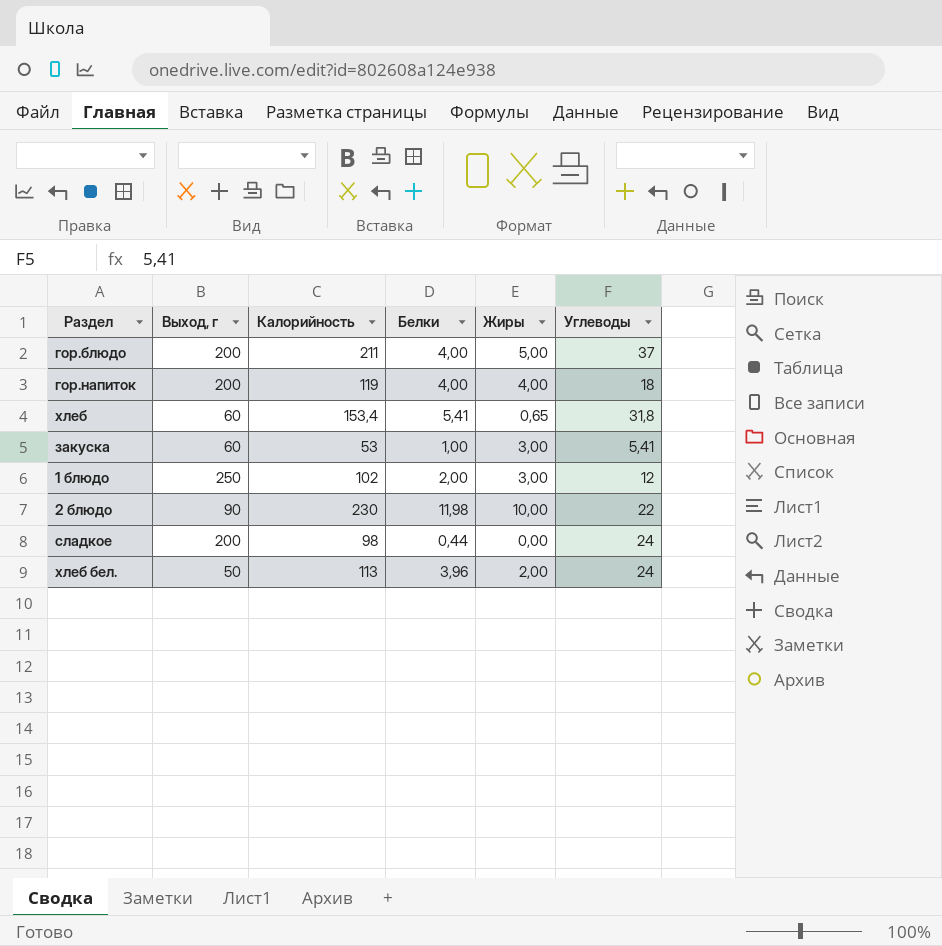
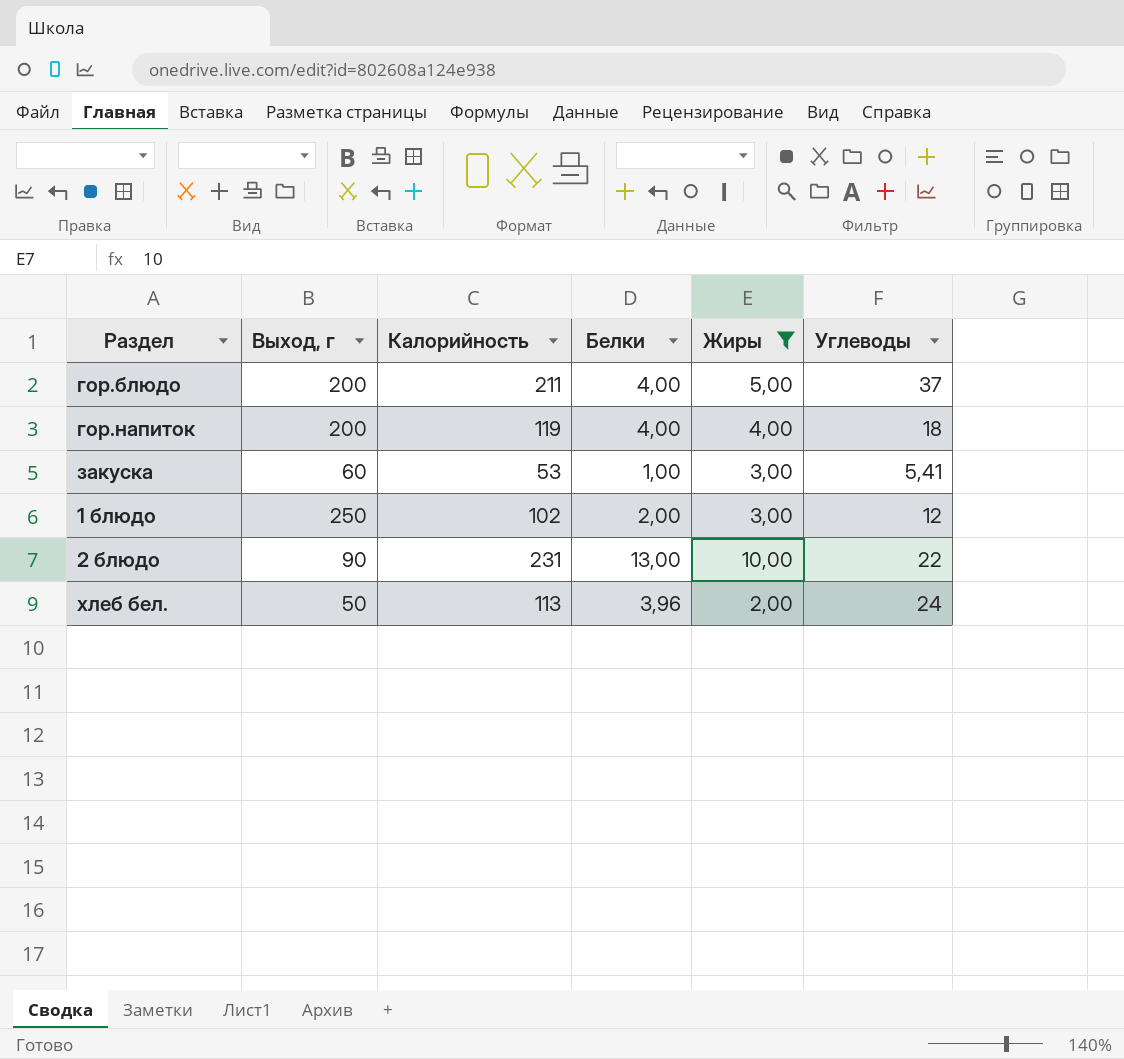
filter: none -> Жиры >= 2,00
2 блюдо | Калорийность: 230 -> 231
2 блюдо | Белки: 11,98 -> 13,00

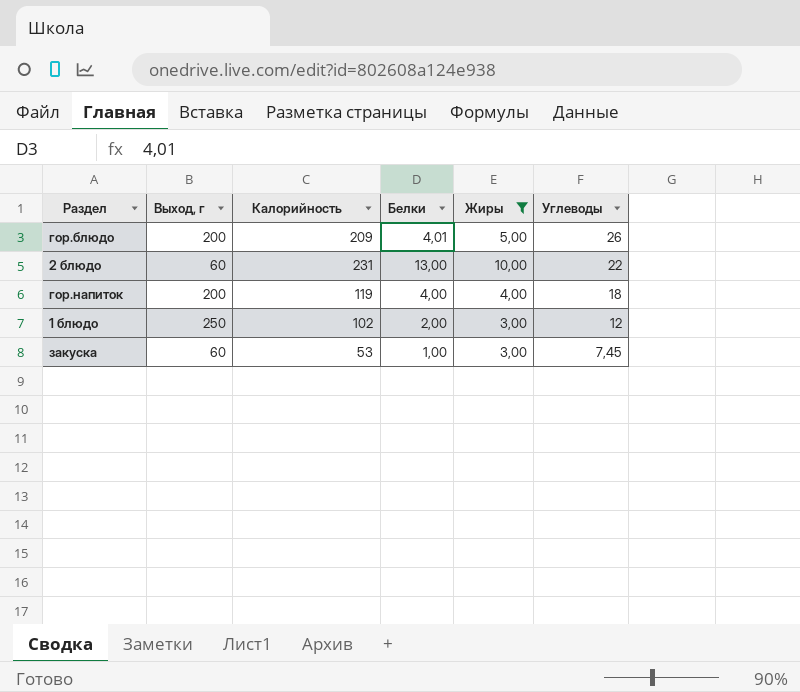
row order: none -> Углеводы descending
row хлеб бел.: 50 | 113 | 3,96 | 2,00 | 24 -> none
гор.блюдо | Калорийность: 211 -> 209
гор.блюдо | Белки: 4,00 -> 4,01
гор.блюдо | Углеводы: 37 -> 26
2 блюдо | Выход, г: 90 -> 60
закуска | Углеводы: 5,41 -> 7,45

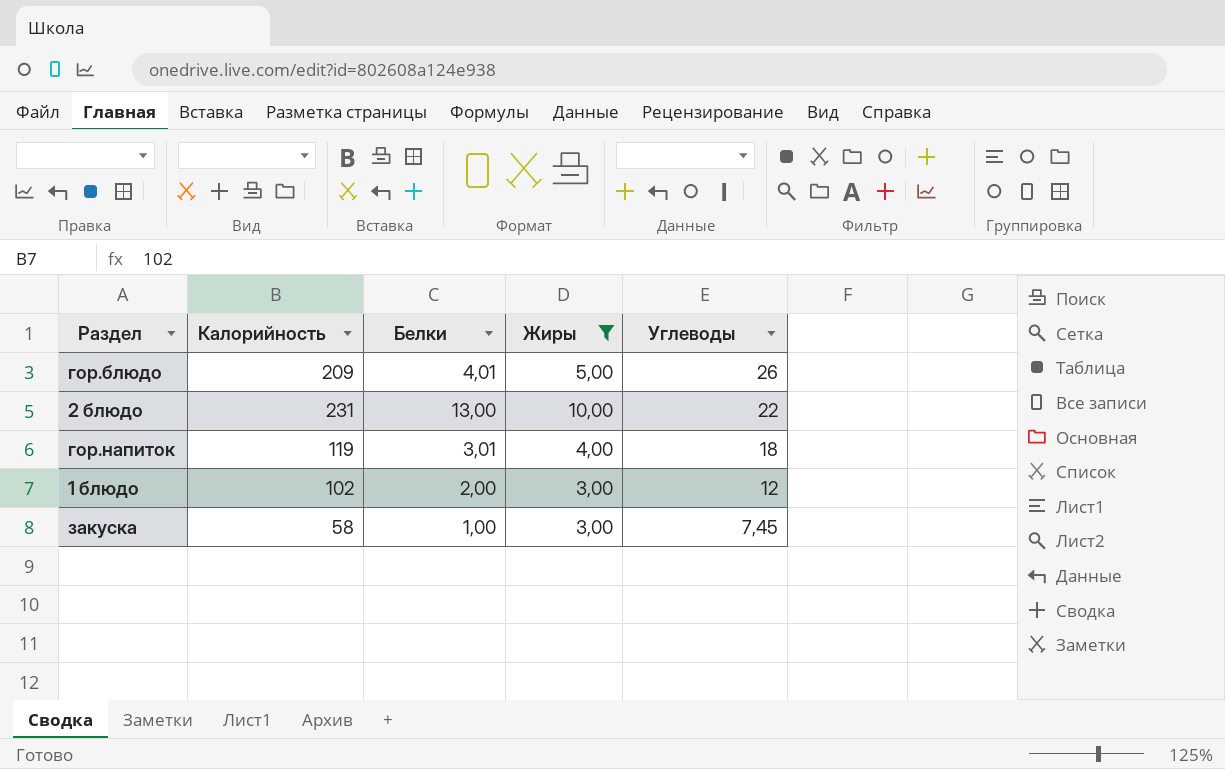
column Выход, г | position: 2 -> none
гор.напиток | Белки: 4,00 -> 3,01
закуска | Калорийность: 53 -> 58

